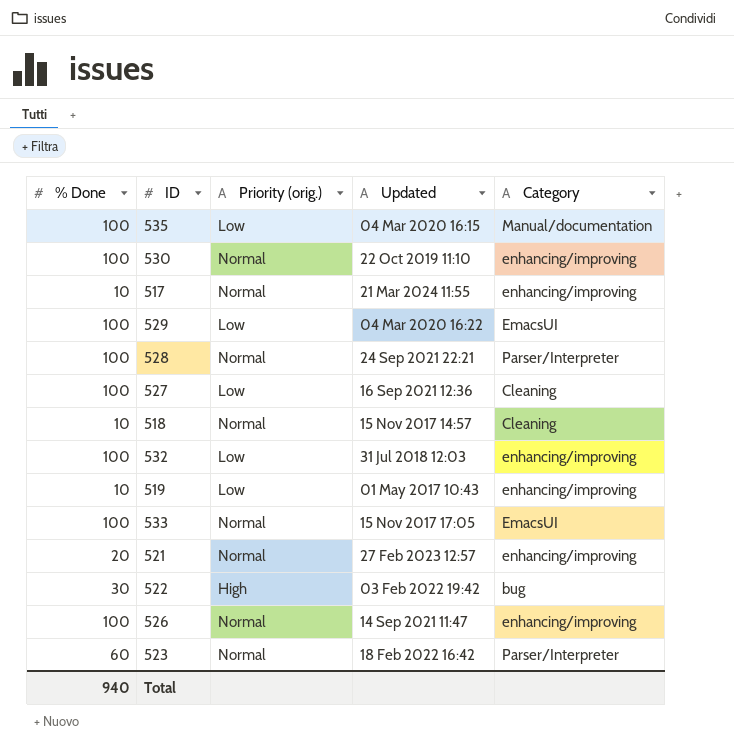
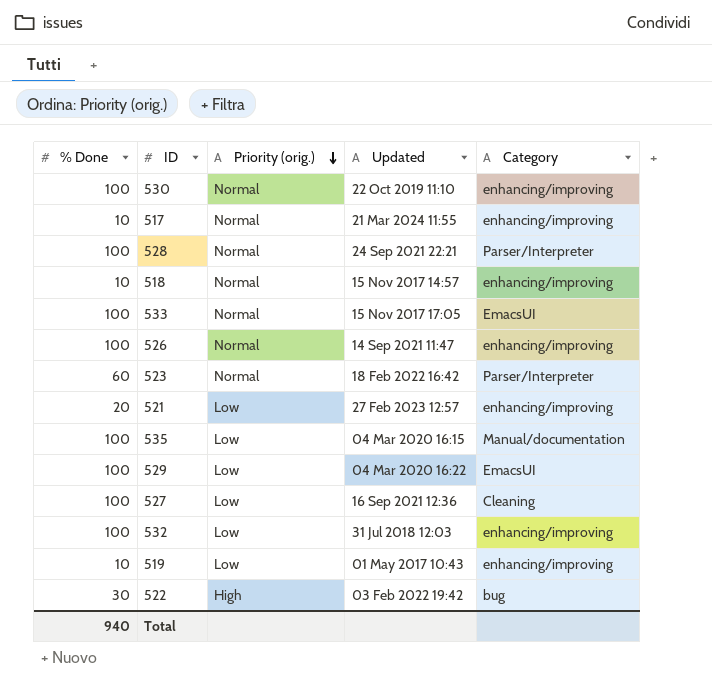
row order: none -> Priority (orig.) descending
518 | Category: Cleaning -> enhancing/improving
521 | Priority (orig.): Normal -> Low

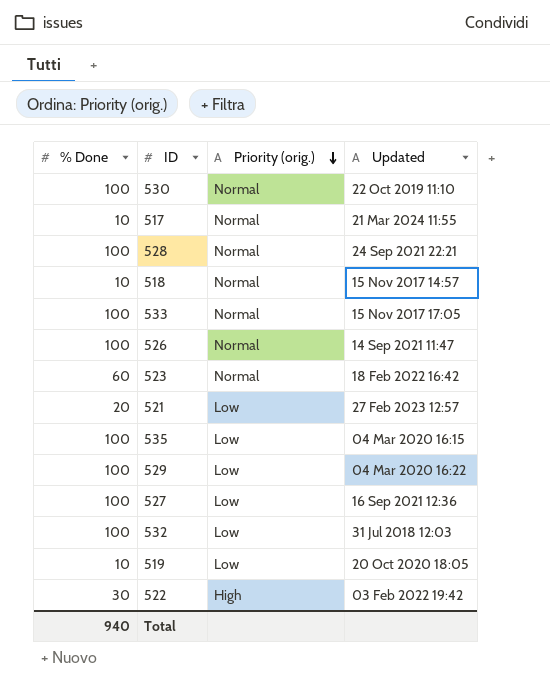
column Category | position: 5 -> none
519 | Updated: 01 May 2017 10:43 -> 20 Oct 2020 18:05

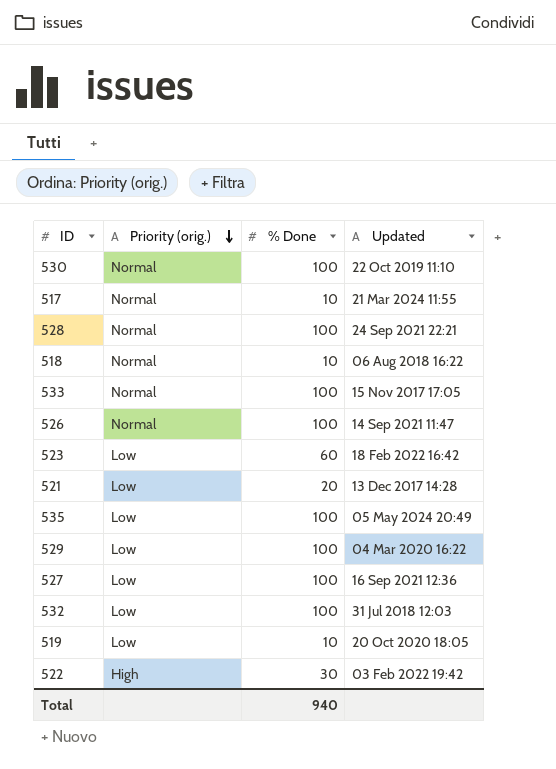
column % Done | position: 1 -> 3
518 | Updated: 15 Nov 2017 14:57 -> 06 Aug 2018 16:22
523 | Priority (orig.): Normal -> Low
521 | Updated: 27 Feb 2023 12:57 -> 13 Dec 2017 14:28
535 | Updated: 04 Mar 2020 16:15 -> 05 May 2024 20:49

